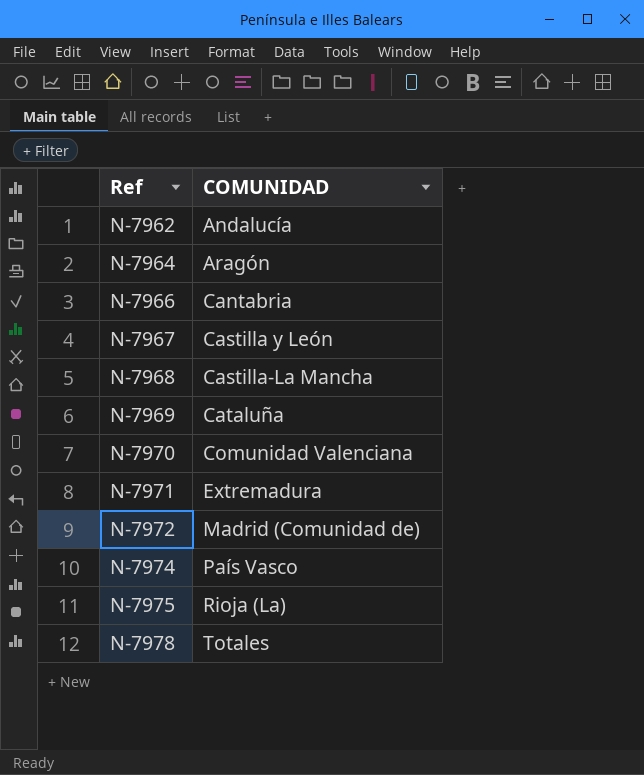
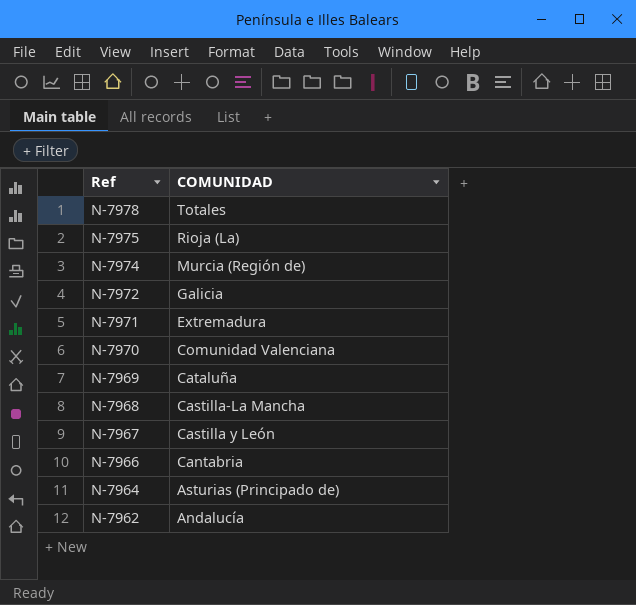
row order: Ref ascending -> Ref descending
N-7974 | COMUNIDAD: País Vasco -> Murcia (Región de)
N-7972 | COMUNIDAD: Madrid (Comunidad de) -> Galicia
N-7964 | COMUNIDAD: Aragón -> Asturias (Principado de)

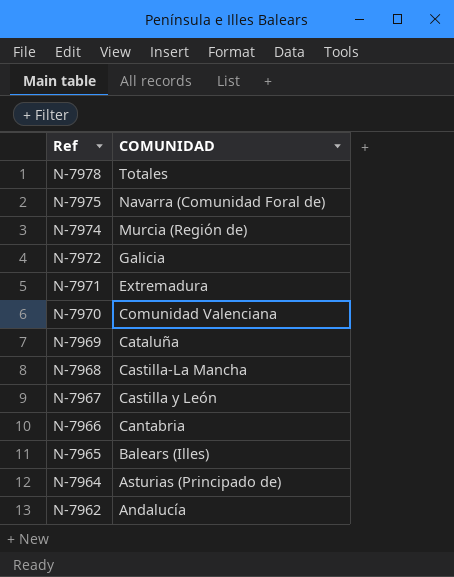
N-7975 | COMUNIDAD: Rioja (La) -> Navarra (Comunidad Foral de)
row N-7965: none -> Balears (Illes)

